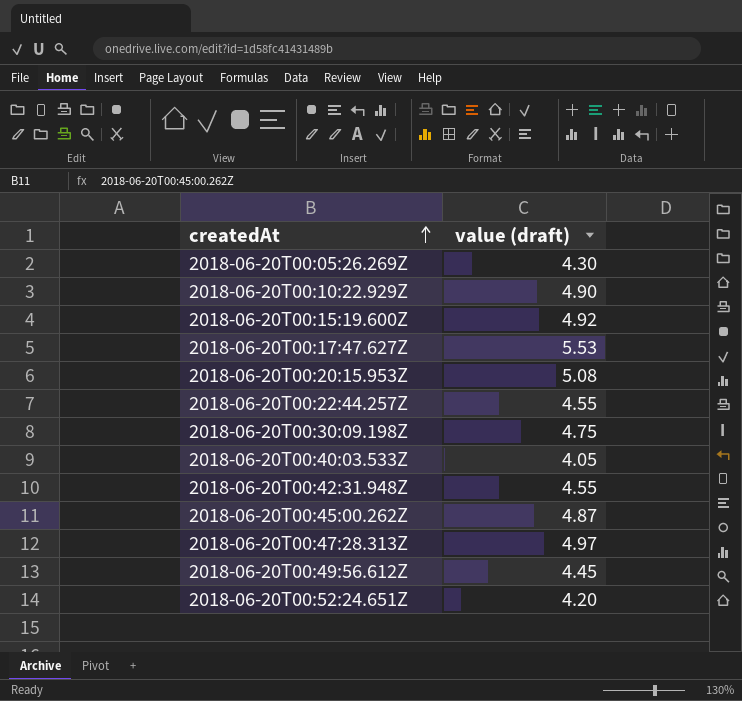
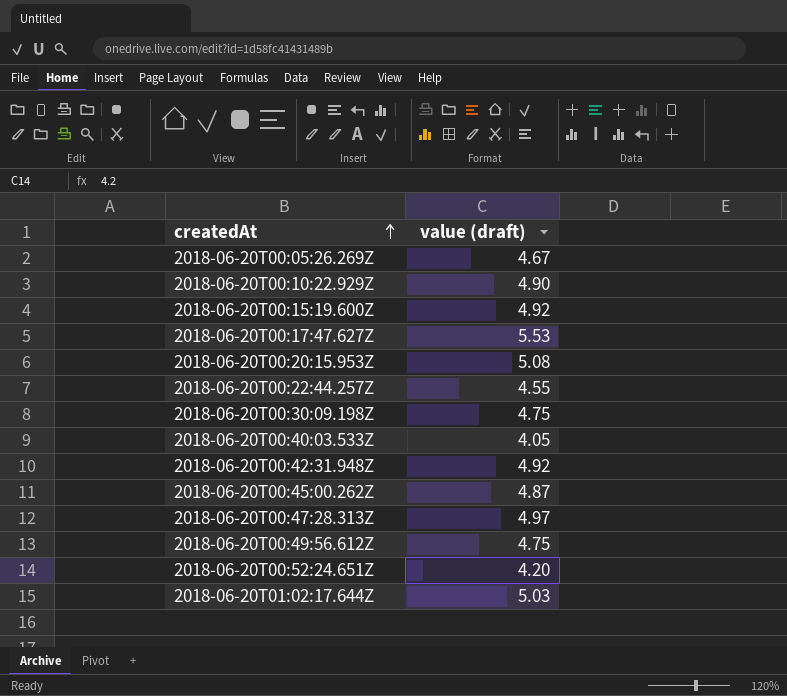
2018-06-20T00:05:26.269Z | value (draft): 4.30 -> 4.67
2018-06-20T00:42:31.948Z | value (draft): 4.55 -> 4.92
2018-06-20T00:49:56.612Z | value (draft): 4.45 -> 4.75
row 2018-06-20T01:02:17.644Z: none -> 5.03

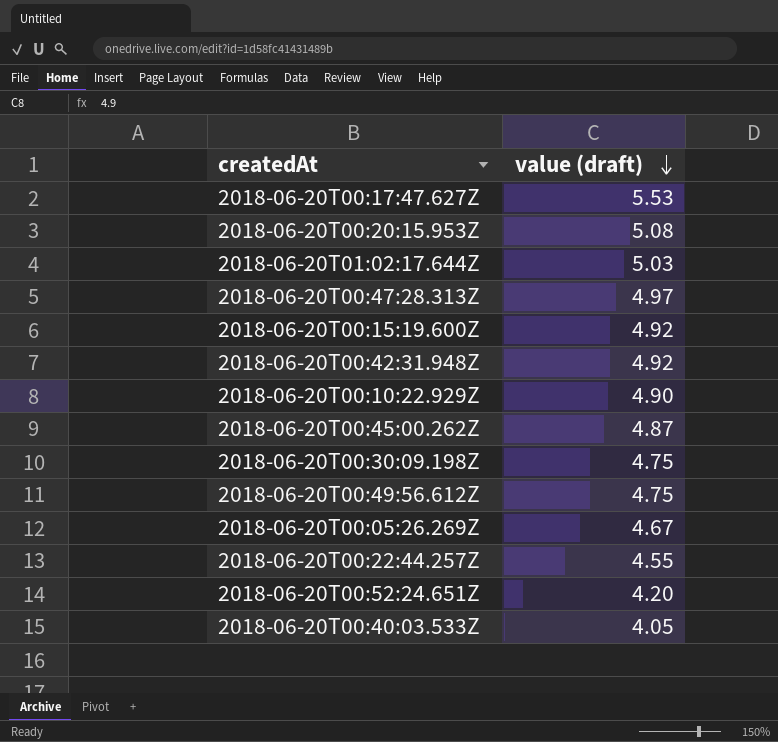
row order: createdAt ascending -> value (draft) descending

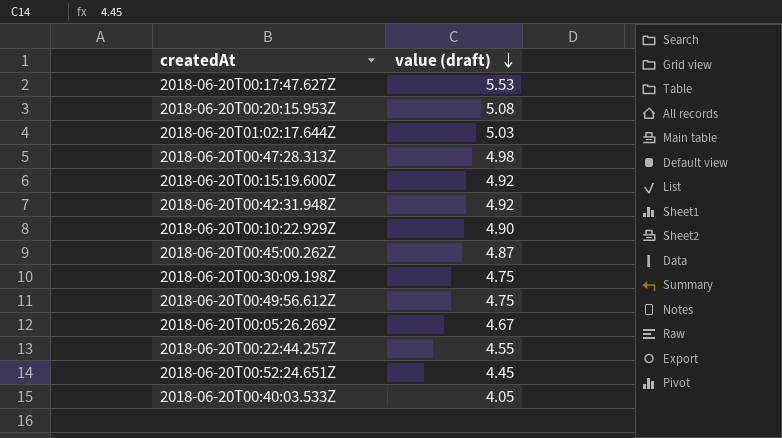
2018-06-20T00:47:28.313Z | value (draft): 4.97 -> 4.98
2018-06-20T00:52:24.651Z | value (draft): 4.20 -> 4.45

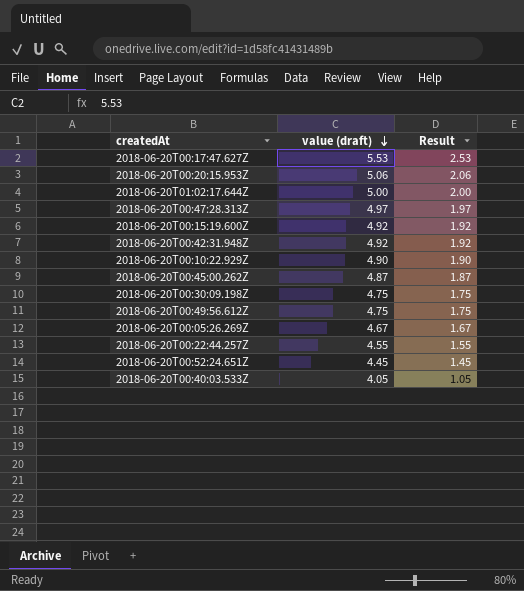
column Result | formula: none -> [value (draft)] - 3
2018-06-20T00:20:15.953Z | value (draft): 5.08 -> 5.06
2018-06-20T01:02:17.644Z | value (draft): 5.03 -> 5.00
2018-06-20T00:47:28.313Z | value (draft): 4.98 -> 4.97

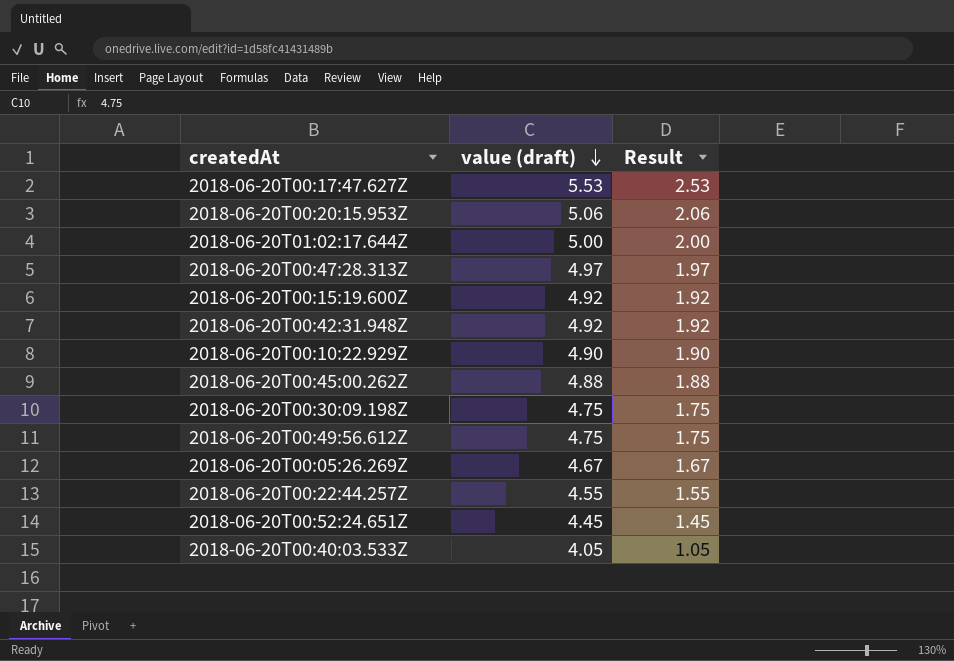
2018-06-20T00:45:00.262Z | value (draft): 4.87 -> 4.88
2018-06-20T00:45:00.262Z | Result: 1.87 -> 1.88

